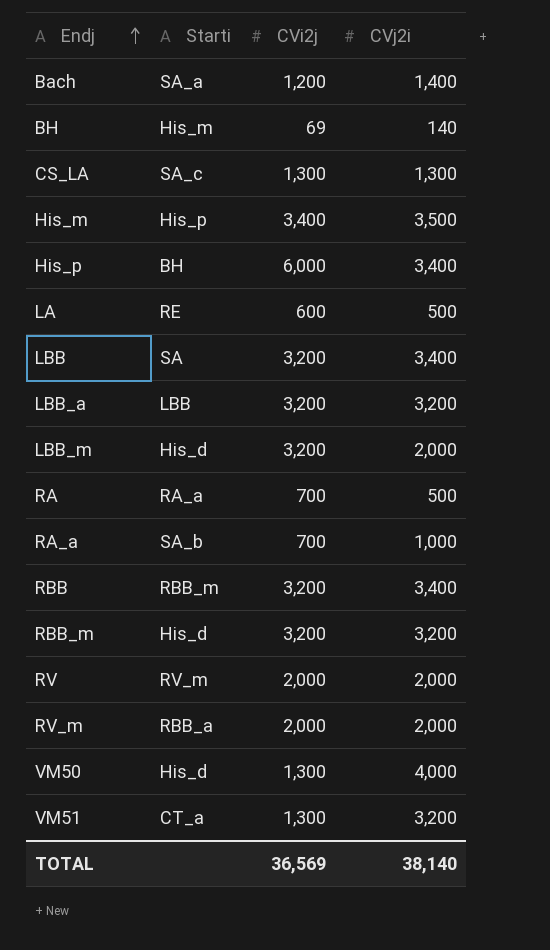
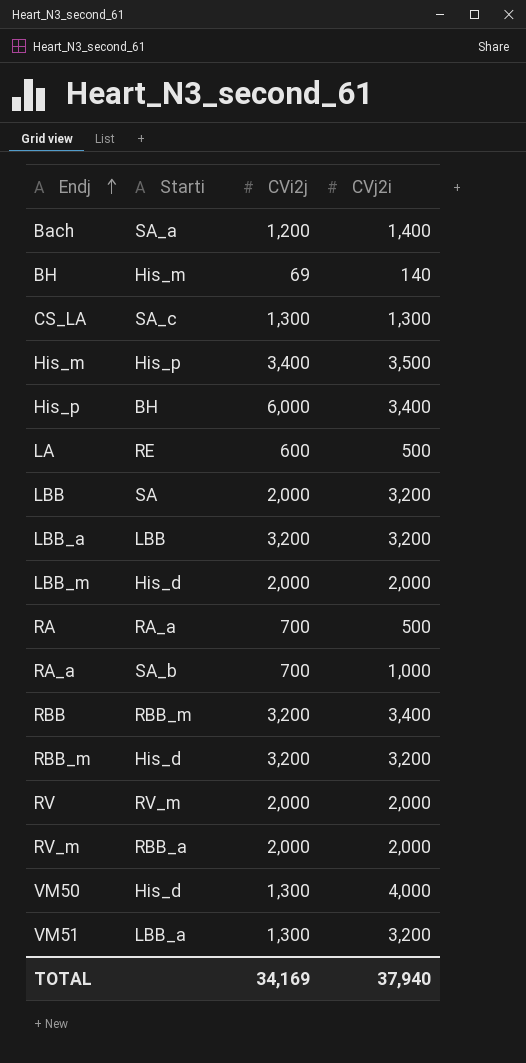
LBB | CVi2j: 3,200 -> 2,000
LBB | CVj2i: 3,400 -> 3,200
LBB_m | CVi2j: 3,200 -> 2,000
VM51 | Starti: CT_a -> LBB_a
TOTAL | CVi2j: 36,569 -> 34,169
TOTAL | CVj2i: 38,140 -> 37,940

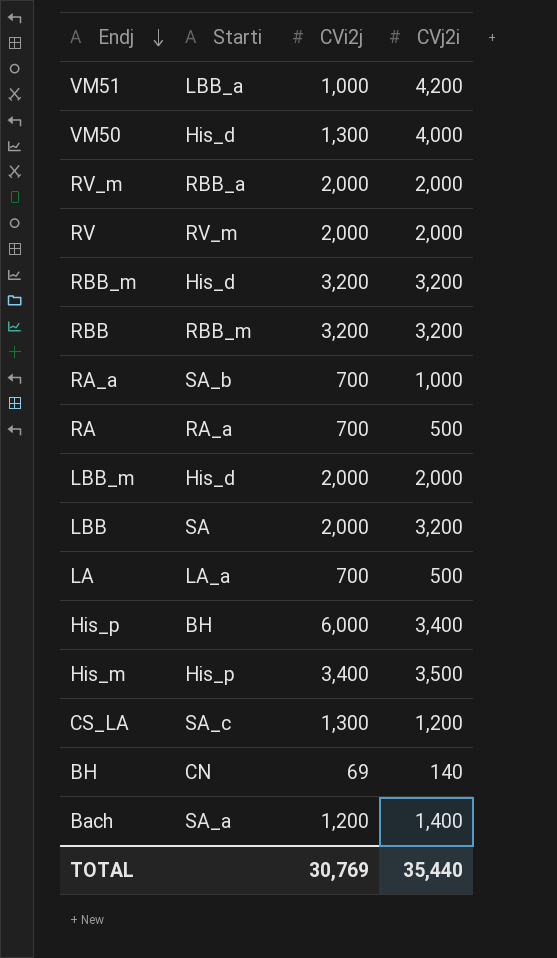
row order: Endj ascending -> Endj descending
row LBB_a: LBB | 3,200 | 3,200 -> none
VM51 | CVi2j: 1,300 -> 1,000
VM51 | CVj2i: 3,200 -> 4,200
RBB | CVj2i: 3,400 -> 3,200
LA | Starti: RE -> LA_a
LA | CVi2j: 600 -> 700
CS_LA | CVj2i: 1,300 -> 1,200
BH | Starti: His_m -> CN
TOTAL | CVi2j: 34,169 -> 30,769
TOTAL | CVj2i: 37,940 -> 35,440

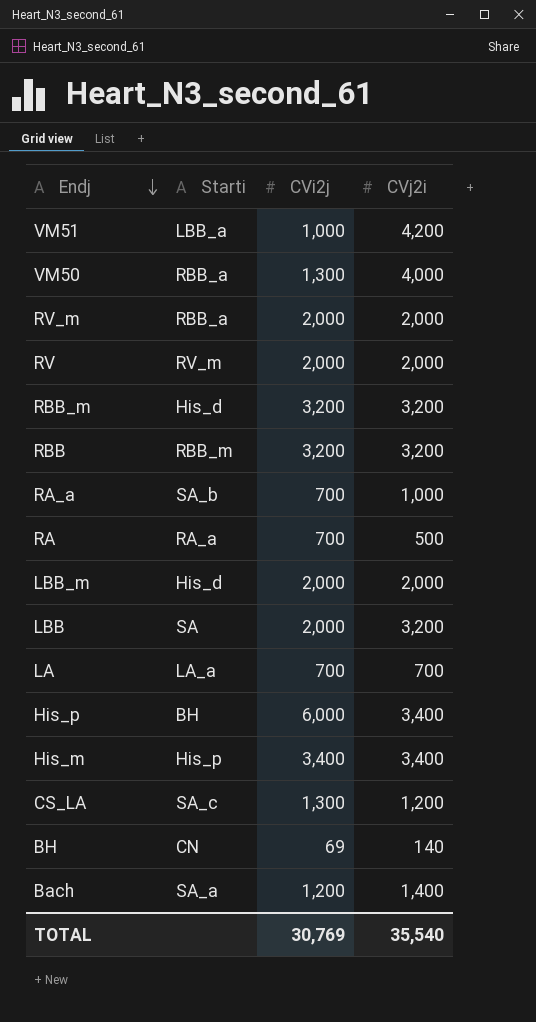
VM50 | Starti: His_d -> RBB_a
LA | CVj2i: 500 -> 700
His_m | CVj2i: 3,500 -> 3,400
TOTAL | CVj2i: 35,440 -> 35,540

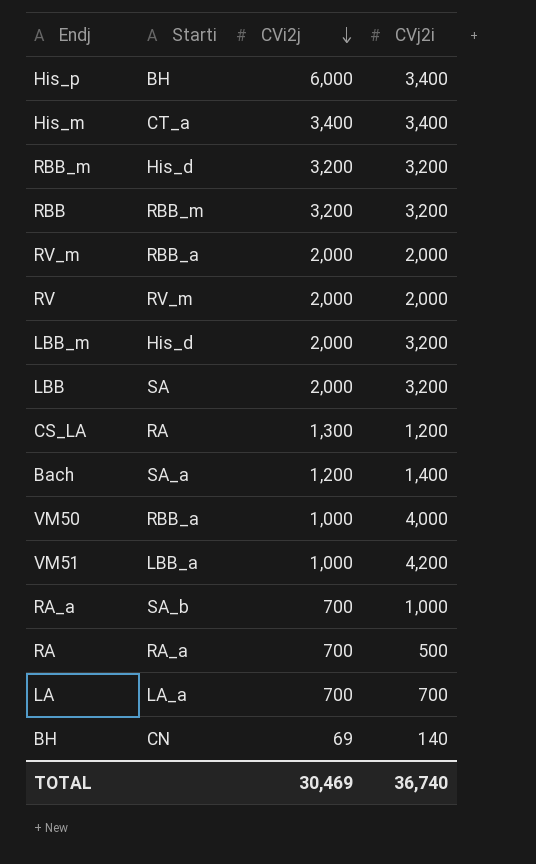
row order: Endj descending -> CVi2j descending
His_m | Starti: His_p -> CT_a
LBB_m | CVj2i: 2,000 -> 3,200
CS_LA | Starti: SA_c -> RA
VM50 | CVi2j: 1,300 -> 1,000
TOTAL | CVi2j: 30,769 -> 30,469
TOTAL | CVj2i: 35,540 -> 36,740

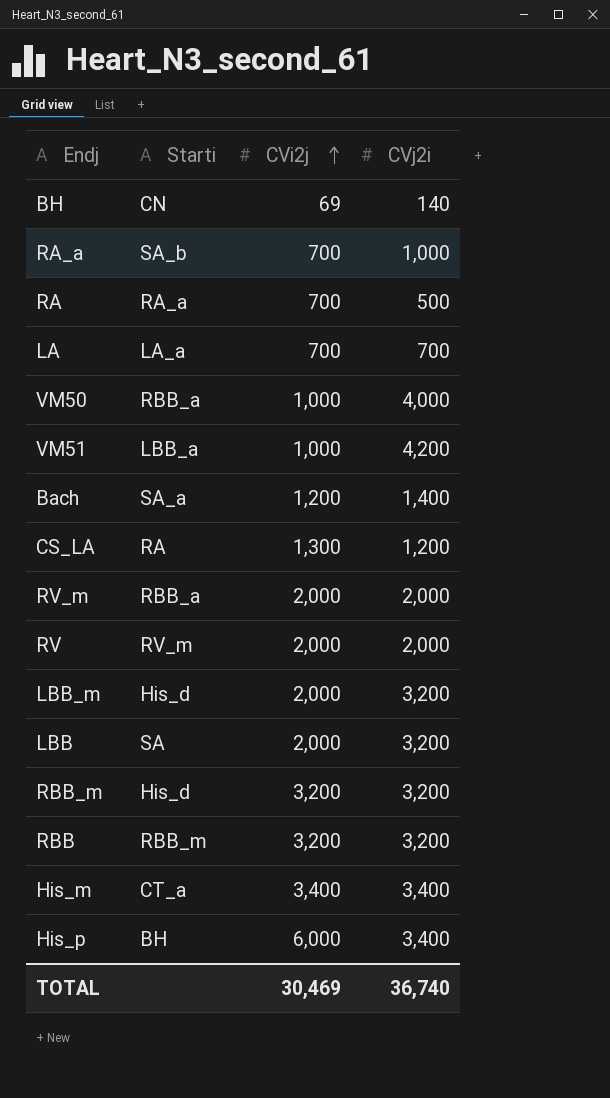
row order: CVi2j descending -> CVi2j ascending

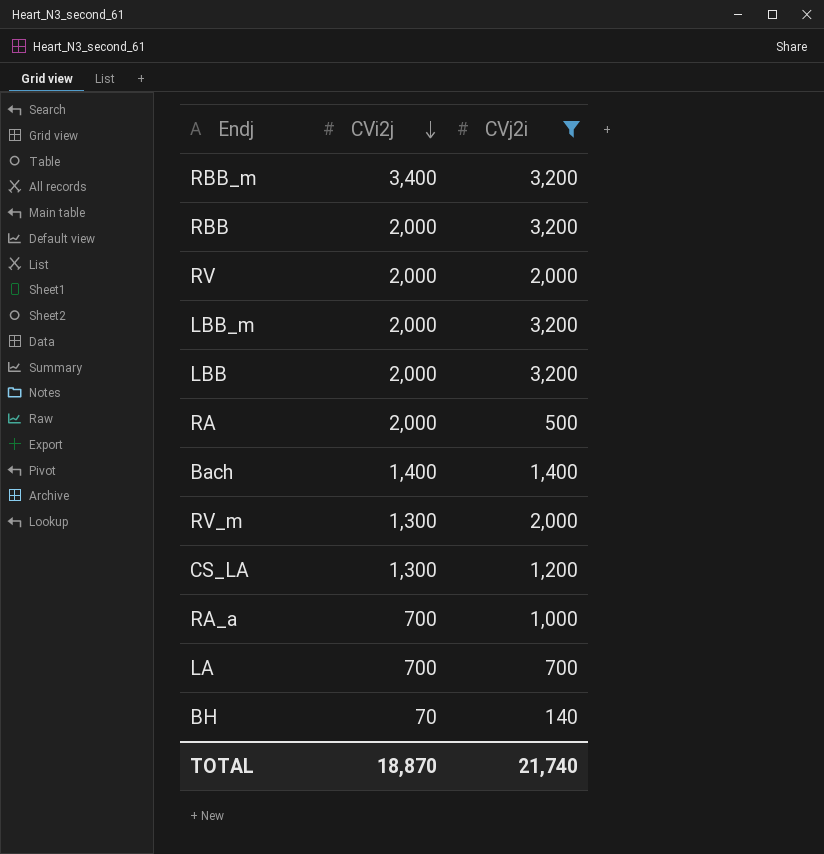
filter: none -> CVj2i <= 3,200
row order: CVi2j ascending -> CVi2j descending
column Starti | position: 2 -> none
RBB_m | CVi2j: 3,200 -> 3,400
RBB | CVi2j: 3,200 -> 2,000
RA | CVi2j: 700 -> 2,000
Bach | CVi2j: 1,200 -> 1,400
RV_m | CVi2j: 2,000 -> 1,300
BH | CVi2j: 69 -> 70
TOTAL | CVi2j: 30,469 -> 18,870
TOTAL | CVj2i: 36,740 -> 21,740

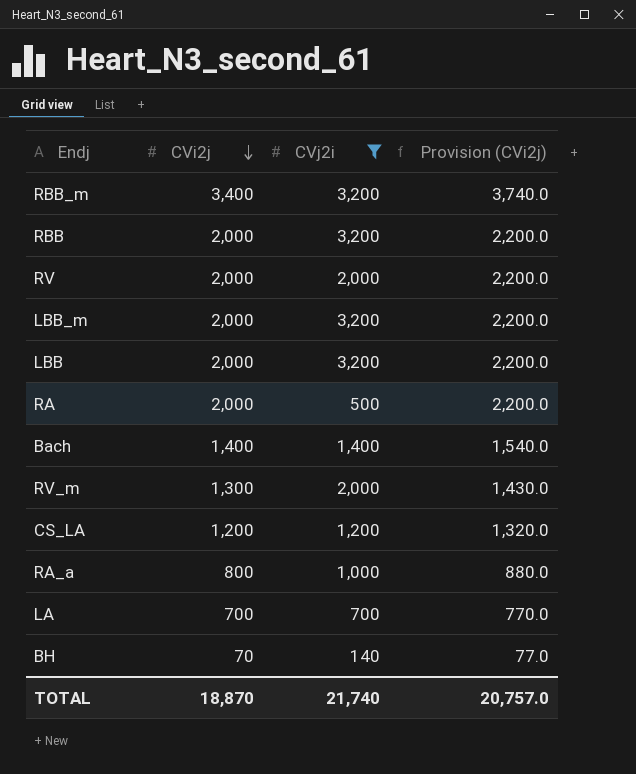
column Provision (CVi2j) | formula: none -> [CVi2j] * 1.1
CS_LA | CVi2j: 1,300 -> 1,200
RA_a | CVi2j: 700 -> 800

